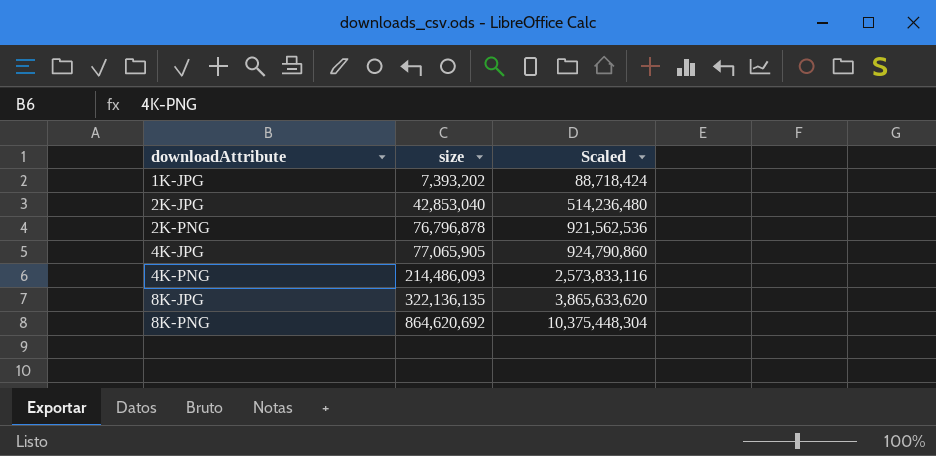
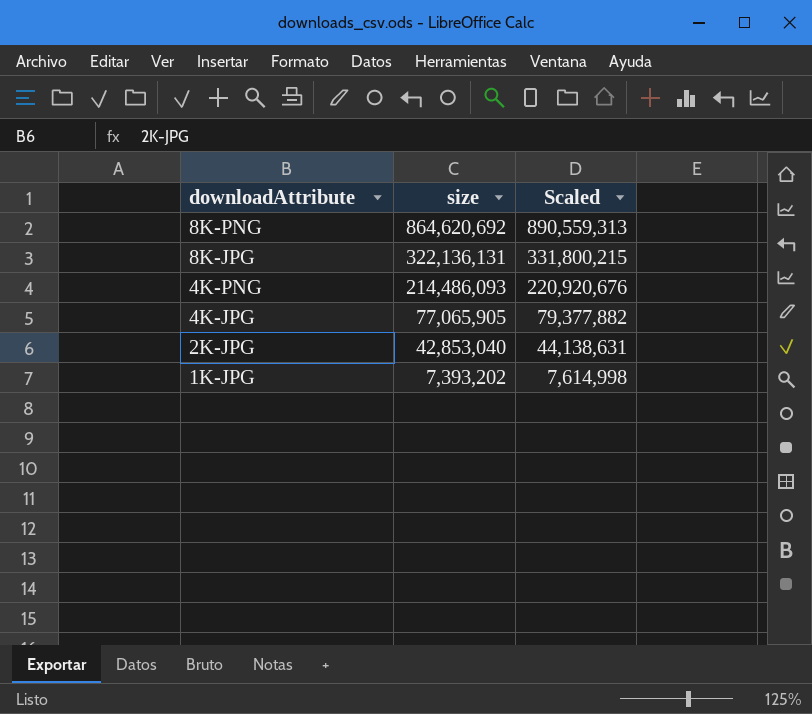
row order: downloadAttribute ascending -> downloadAttribute descending
column Scaled | formula: [size] * 12 -> [size] * 1.03
row 2K-PNG: 76,796,878 | 921,562,536 -> none
8K-JPG | size: 322,136,135 -> 322,136,131

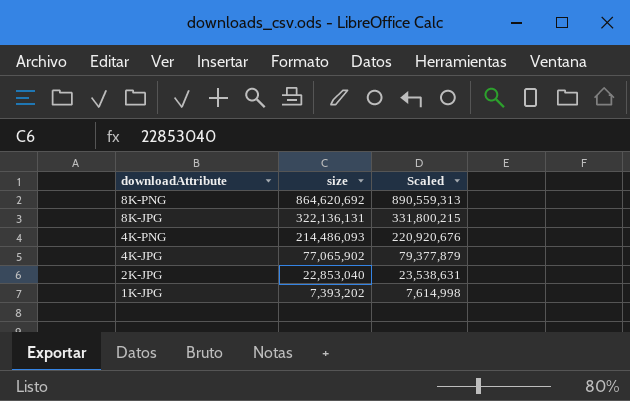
4K-JPG | size: 77,065,905 -> 77,065,902
4K-JPG | Scaled: 79,377,882 -> 79,377,879
2K-JPG | size: 42,853,040 -> 22,853,040
2K-JPG | Scaled: 44,138,631 -> 23,538,631

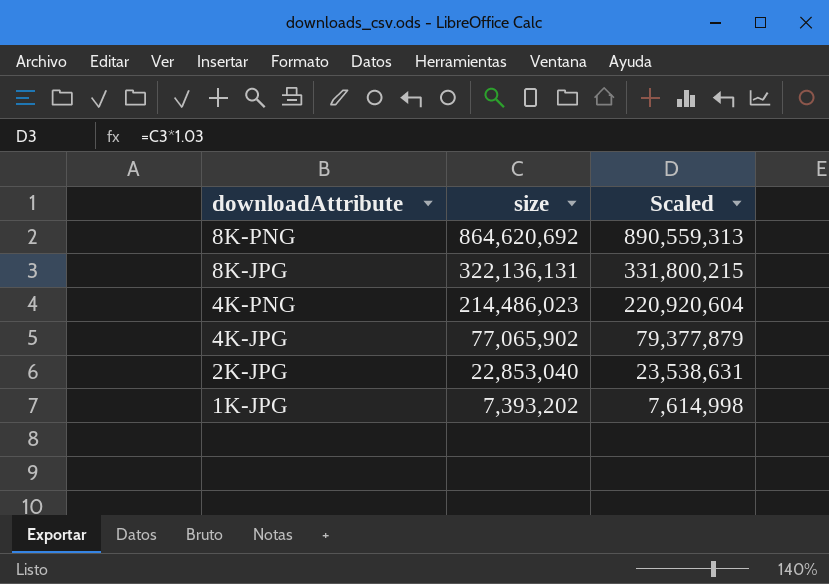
4K-PNG | size: 214,486,093 -> 214,486,023
4K-PNG | Scaled: 220,920,676 -> 220,920,604

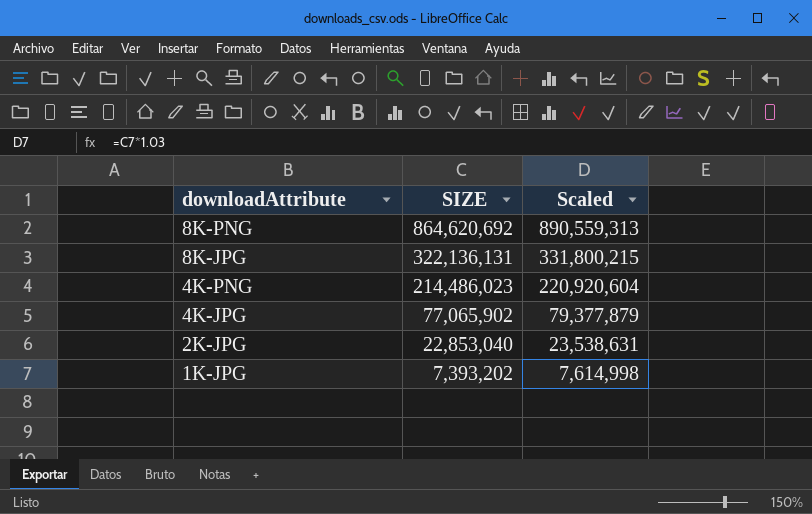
column name: size -> SIZE

